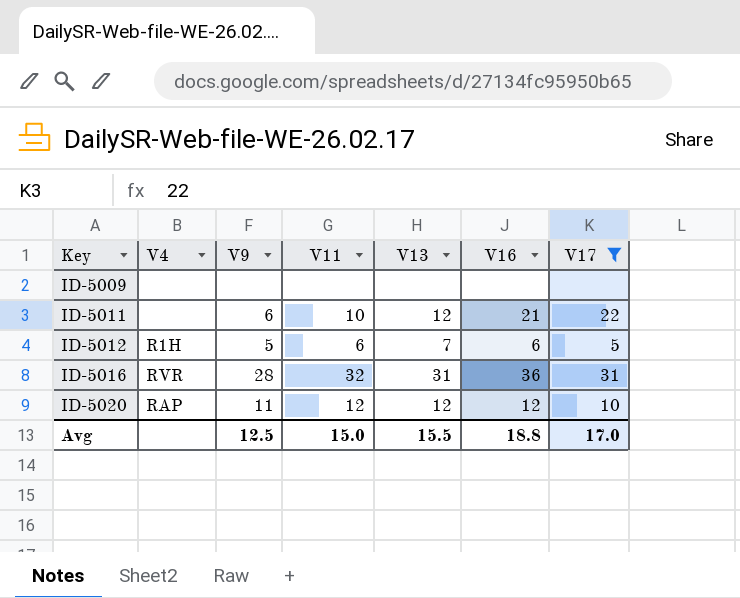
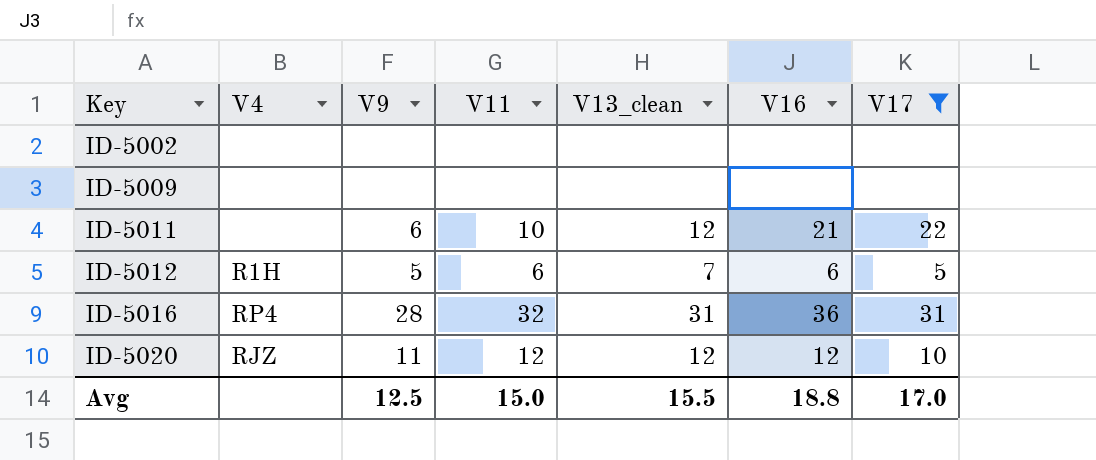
column name: V13 -> V13_clean
row ID-5002: none -> none | none | none | none | none | none
ID-5016 | V4: RVR -> RP4
ID-5020 | V4: RAP -> RJZ

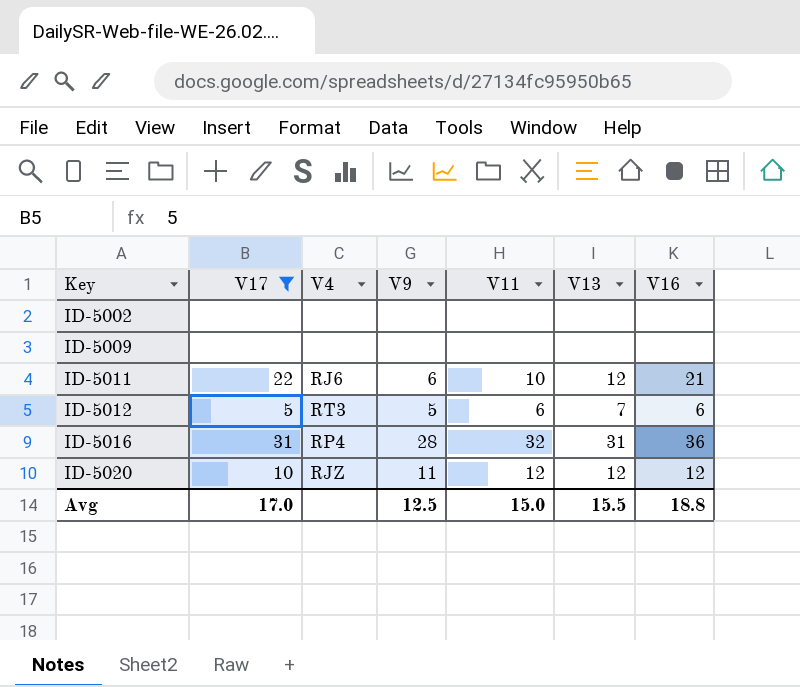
column V17 | position: 7 -> 2
column name: V13_clean -> V13
ID-5011 | V4: none -> RJ6
ID-5012 | V4: R1H -> RT3

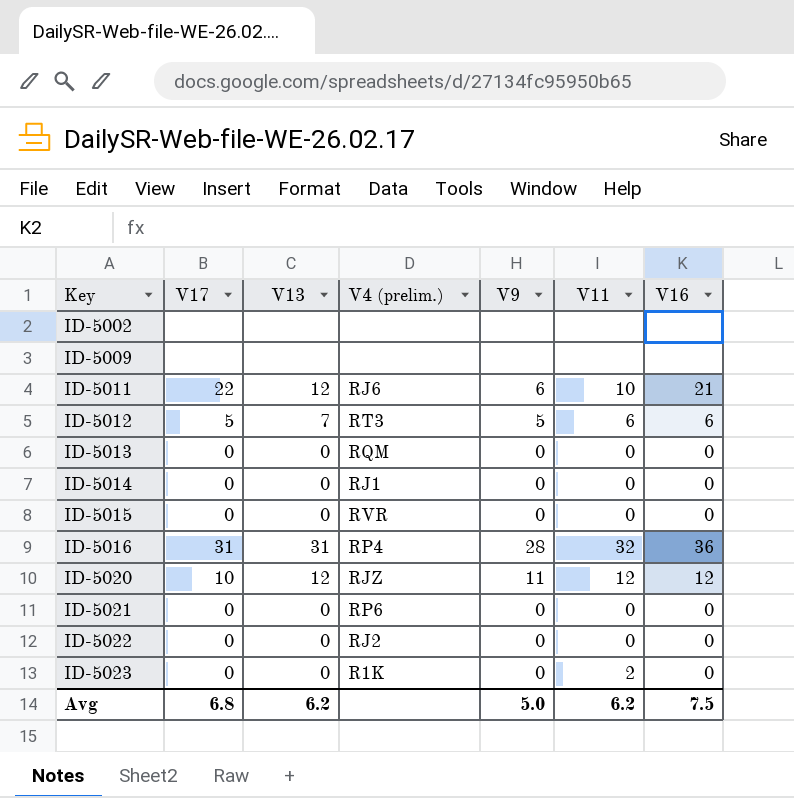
filter: V17 != 0 -> none
column V13 | position: 6 -> 3
column name: V4 -> V4 (prelim.)
Avg | V17: 17.0 -> 6.8
Avg | V13: 15.5 -> 6.2
Avg | V9: 12.5 -> 5.0
Avg | V11: 15.0 -> 6.2
Avg | V16: 18.8 -> 7.5

